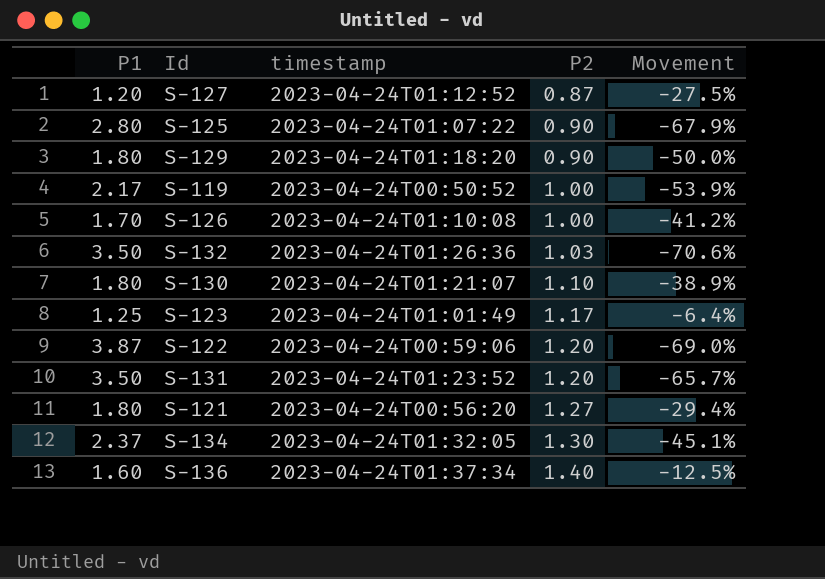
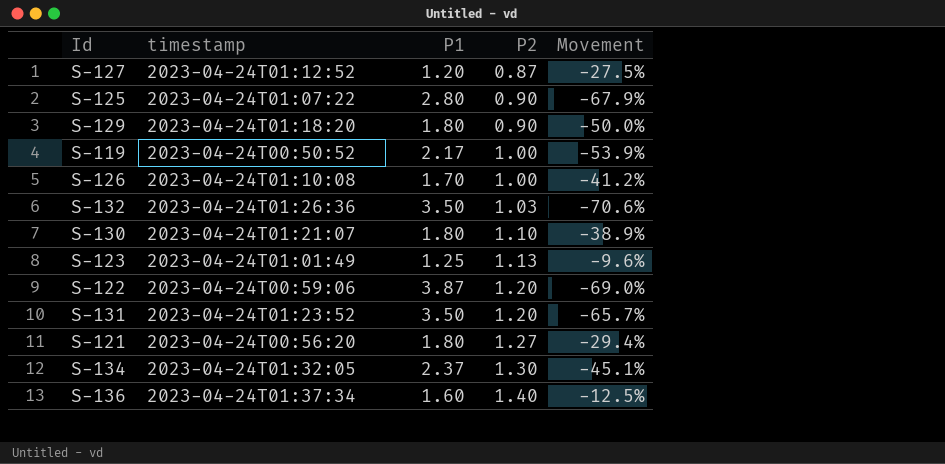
column P1 | position: 1 -> 3
S-123 | P2: 1.17 -> 1.13
S-123 | Movement: -6.4% -> -9.6%

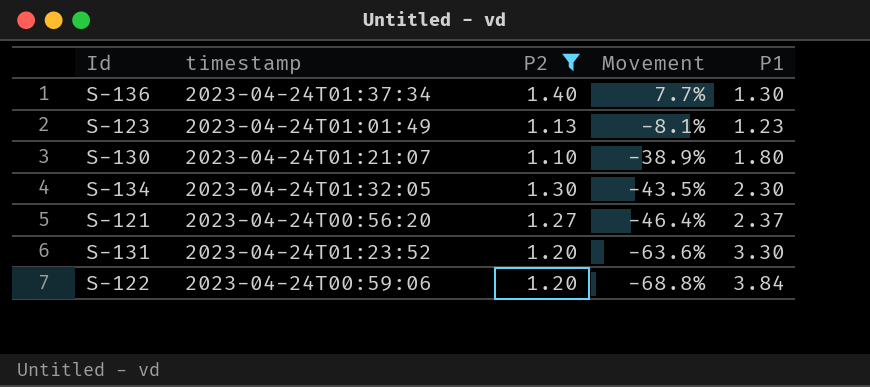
filter: none -> P2 >= 1.10
row order: P2 ascending -> Movement descending
column P1 | position: 3 -> 5
S-136 | Movement: -12.5% -> 7.7%
S-136 | P1: 1.60 -> 1.30
S-123 | Movement: -9.6% -> -8.1%
S-123 | P1: 1.25 -> 1.23
S-134 | Movement: -45.1% -> -43.5%
S-134 | P1: 2.37 -> 2.30
S-121 | Movement: -29.4% -> -46.4%
S-121 | P1: 1.80 -> 2.37
S-131 | Movement: -65.7% -> -63.6%
S-131 | P1: 3.50 -> 3.30
S-122 | Movement: -69.0% -> -68.8%
S-122 | P1: 3.87 -> 3.84

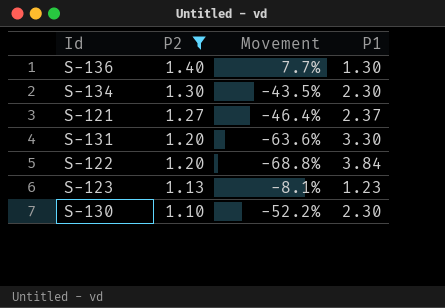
row order: Movement descending -> P2 descending
column timestamp | position: 2 -> none
S-130 | Movement: -38.9% -> -52.2%
S-130 | P1: 1.80 -> 2.30

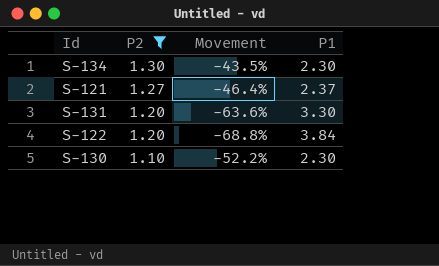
row S-136: 1.40 | 7.7% | 1.30 -> none
row S-123: 1.13 | -8.1% | 1.23 -> none

